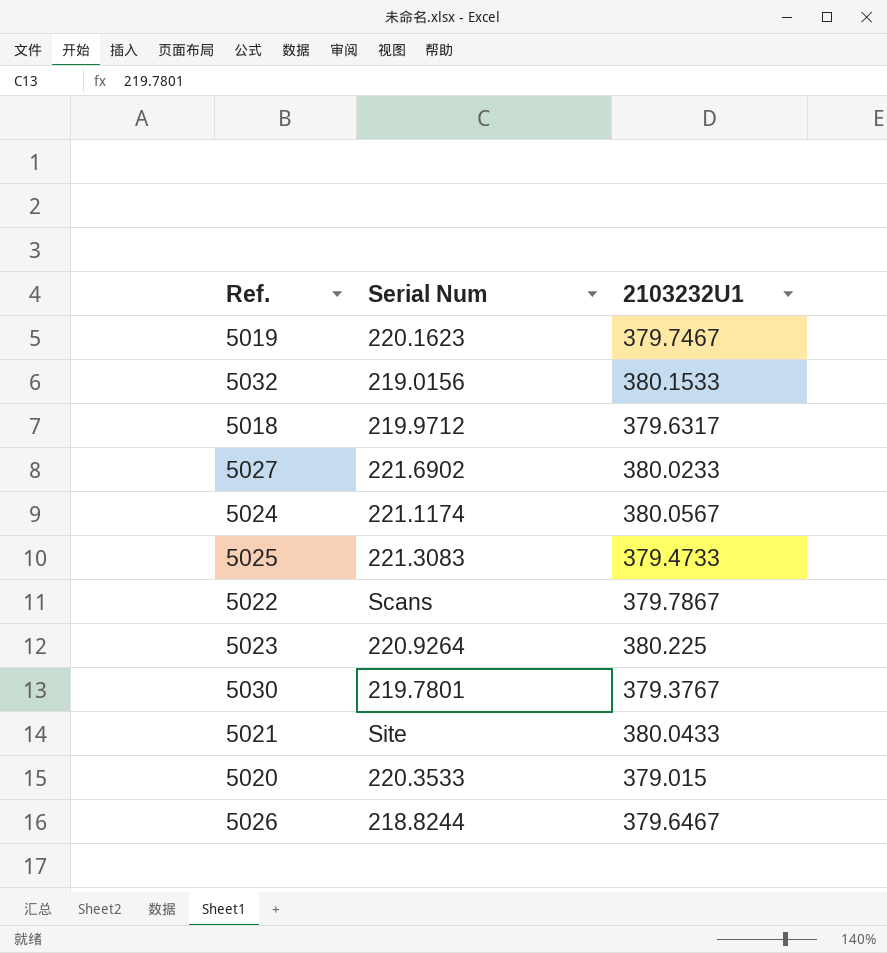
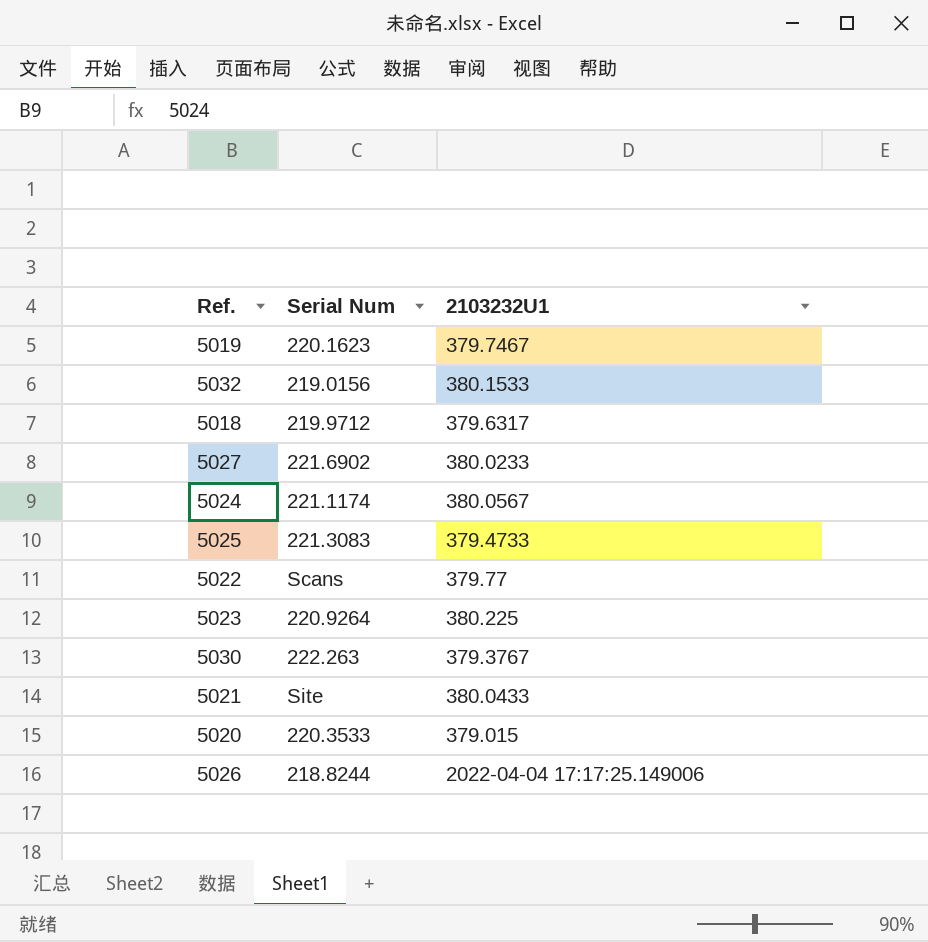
5022 | 2103232U1: 379.7867 -> 379.77
5030 | Serial Num: 219.7801 -> 222.263
5026 | 2103232U1: 379.6467 -> 2022-04-04 17:17:25.149006

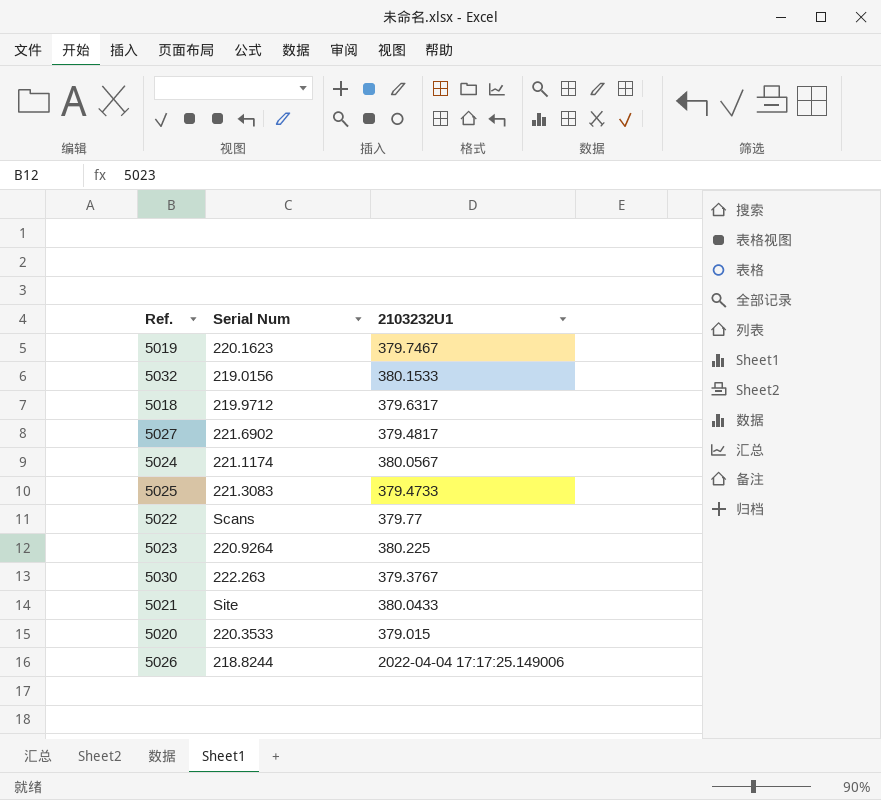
5027 | 2103232U1: 380.0233 -> 379.4817

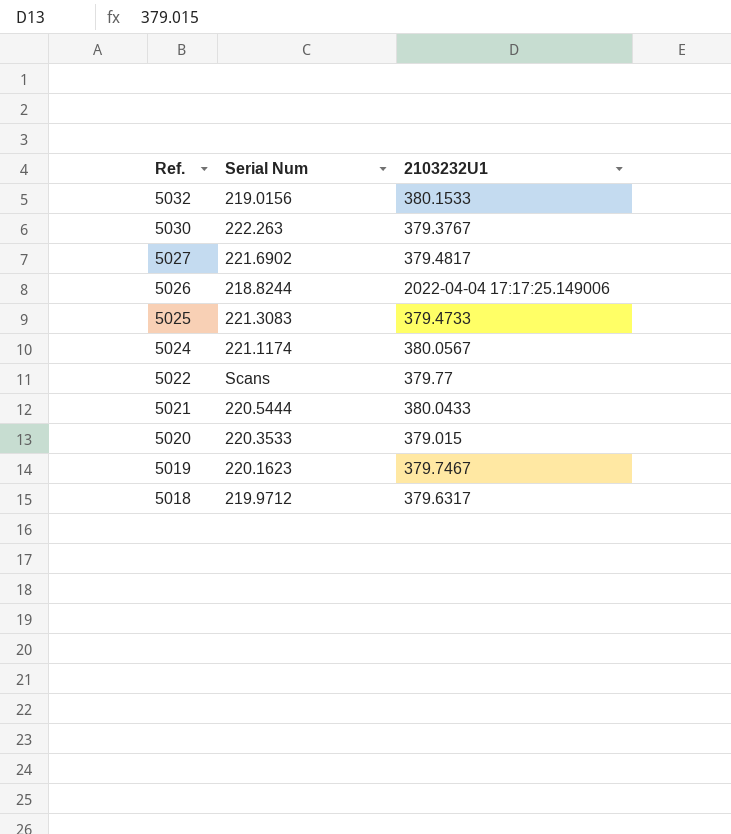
row order: none -> Ref. descending
row 5023: 220.9264 | 380.225 -> none
5021 | Serial Num: Site -> 220.5444

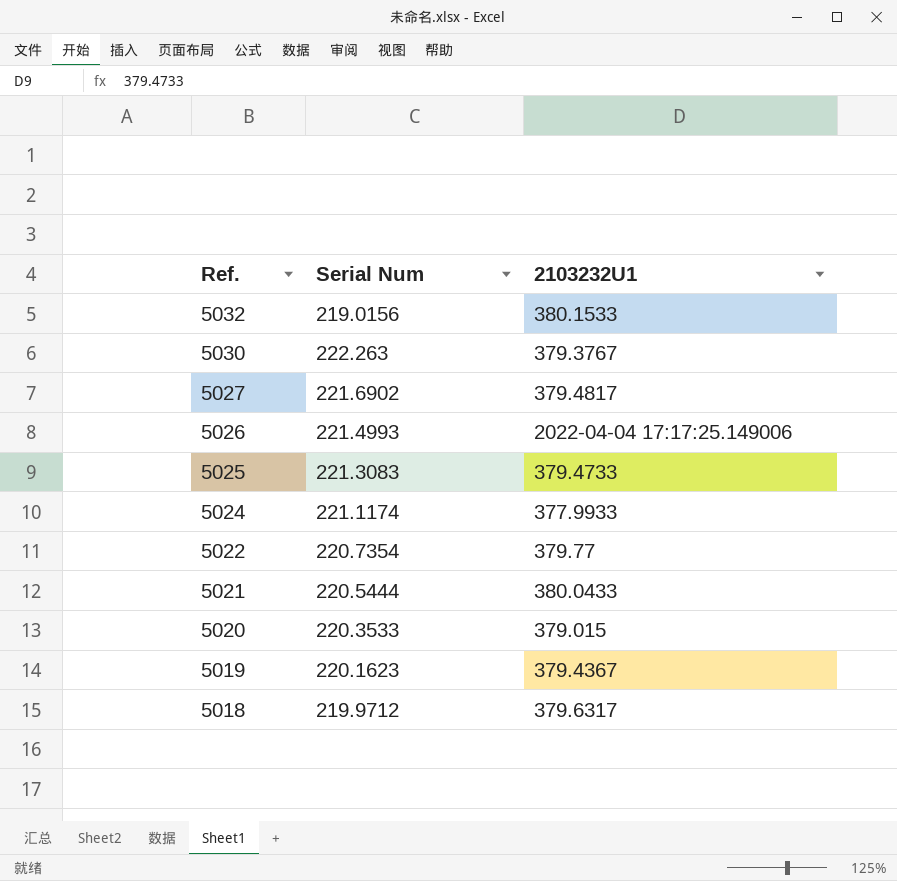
5026 | Serial Num: 218.8244 -> 221.4993
5024 | 2103232U1: 380.0567 -> 377.9933
5022 | Serial Num: Scans -> 220.7354
5019 | 2103232U1: 379.7467 -> 379.4367

